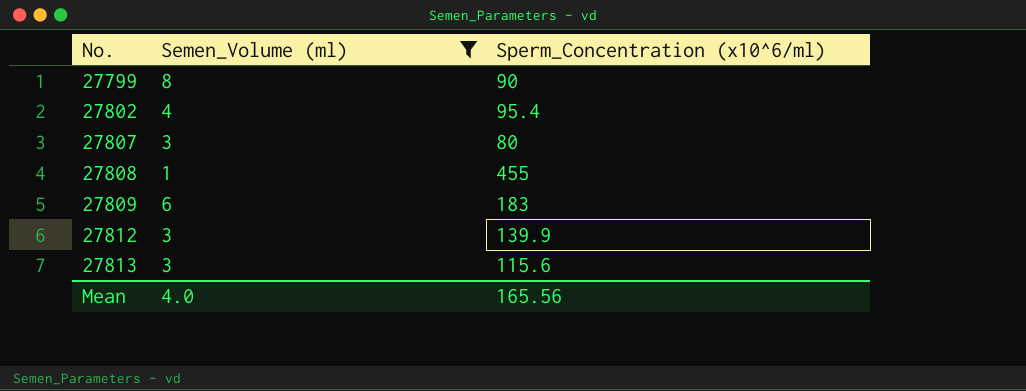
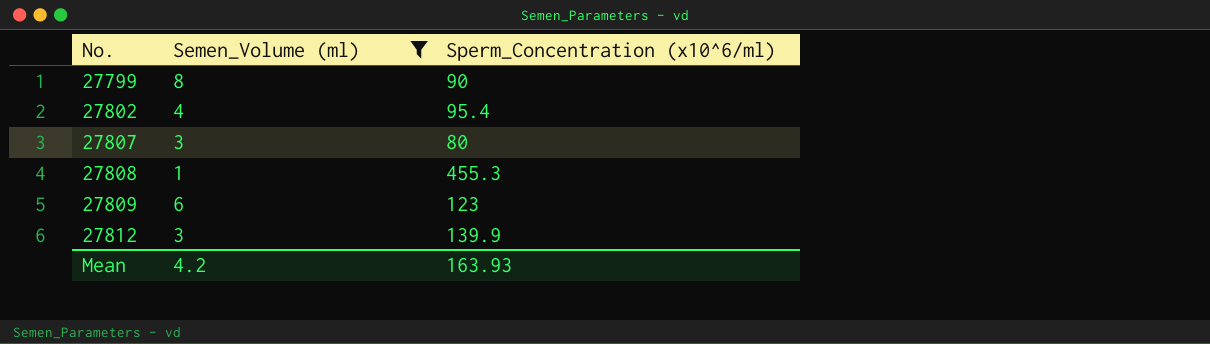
row 27813: 3 | 115.6 -> none
27808 | Sperm_Concentration (x10^6/ml): 455 -> 455.3
27809 | Sperm_Concentration (x10^6/ml): 183 -> 123
Mean | Semen_Volume (ml): 4.0 -> 4.2
Mean | Sperm_Concentration (x10^6/ml): 165.56 -> 163.93

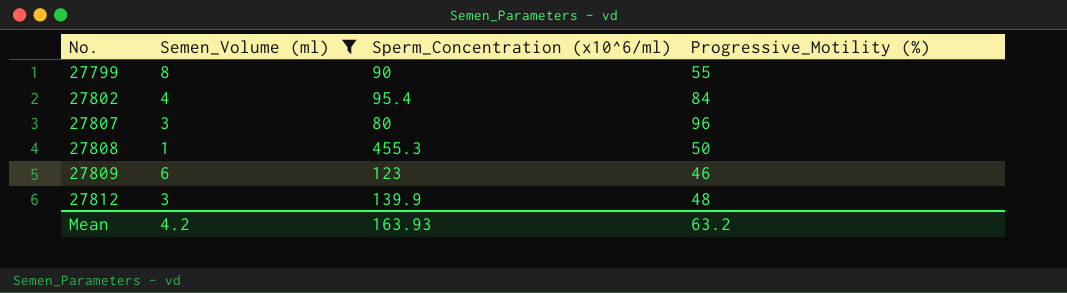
column Progressive_Motility (%) | position: none -> 4

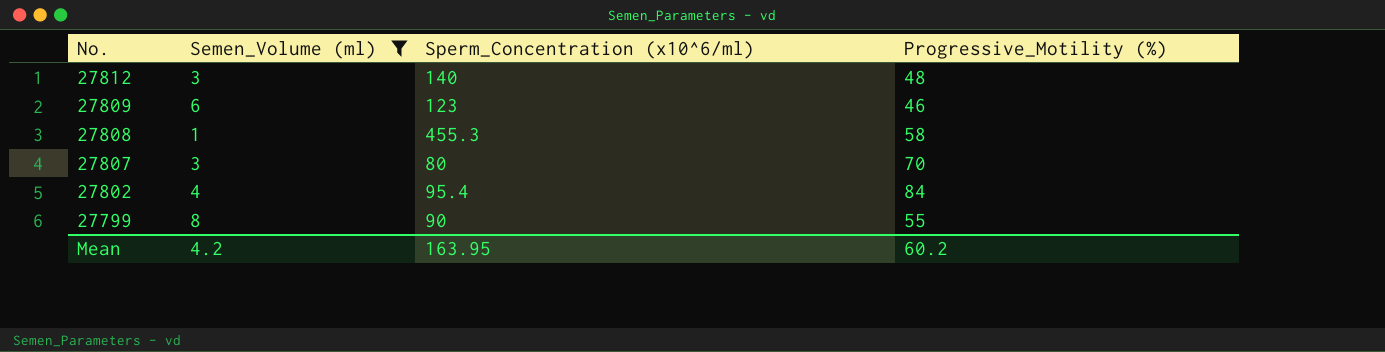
row order: No. ascending -> No. descending
27812 | Sperm_Concentration (x10^6/ml): 139.9 -> 140
27808 | Progressive_Motility (%): 50 -> 58
27807 | Progressive_Motility (%): 96 -> 70
Mean | Sperm_Concentration (x10^6/ml): 163.93 -> 163.95
Mean | Progressive_Motility (%): 63.2 -> 60.2

